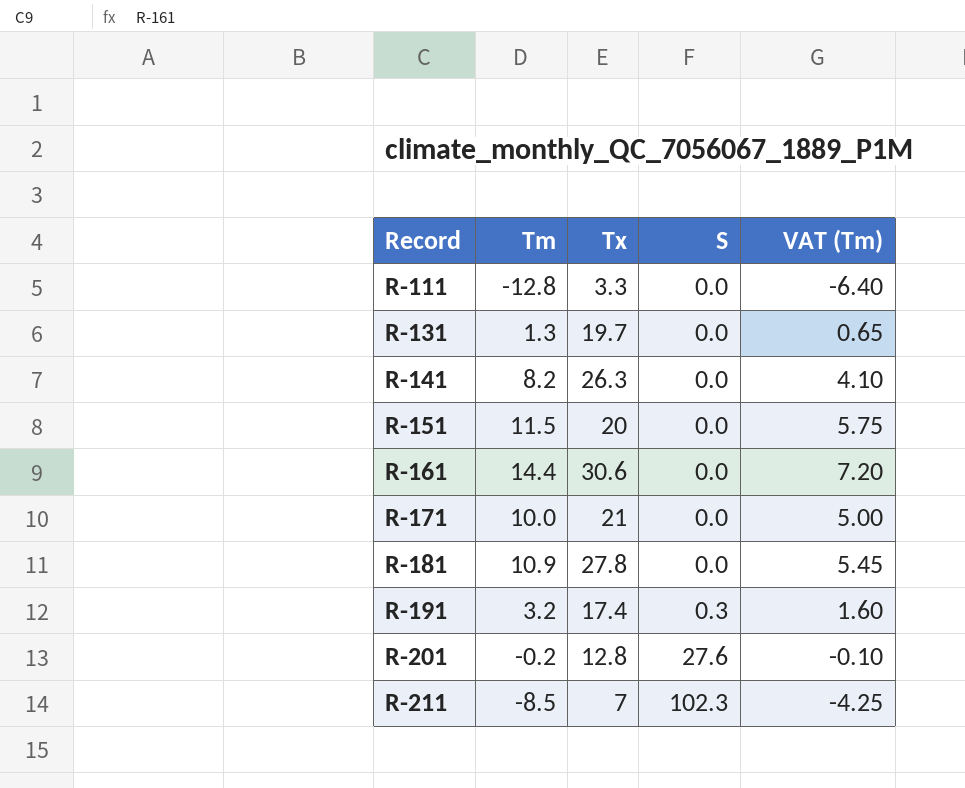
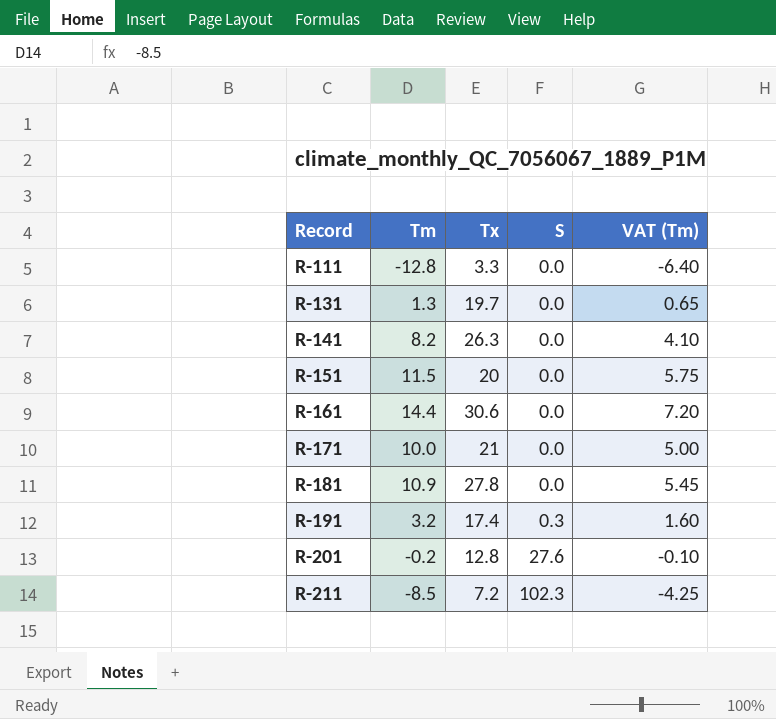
R-211 | Tx: 7 -> 7.2

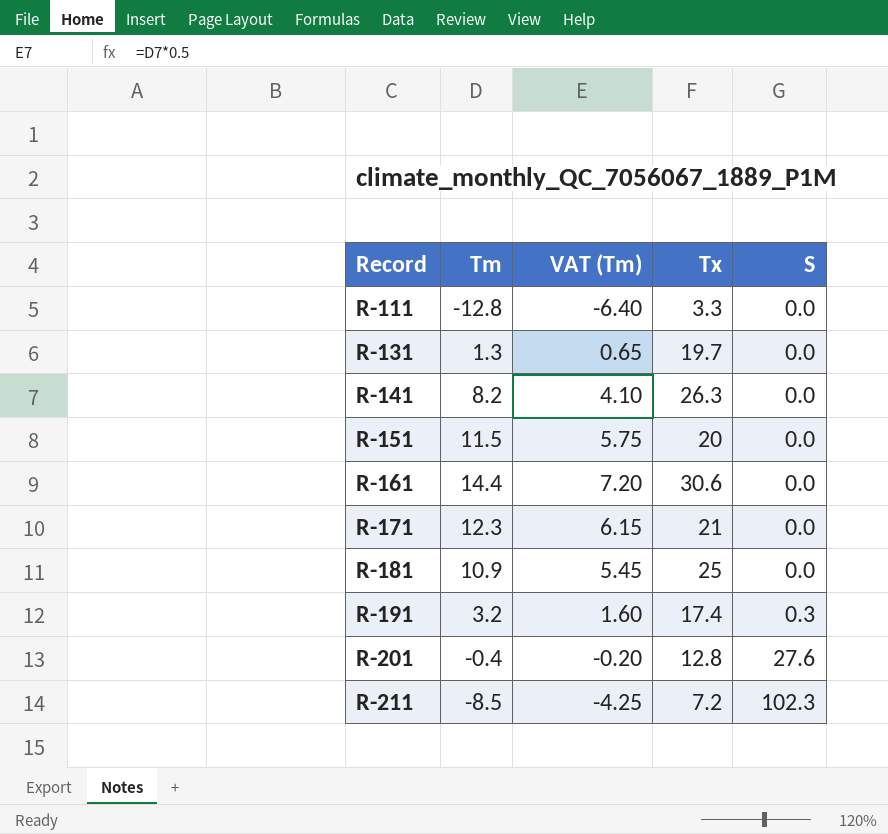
column VAT (Tm) | position: 5 -> 3
R-171 | Tm: 10.0 -> 12.3
R-171 | VAT (Tm): 5.00 -> 6.15
R-181 | Tx: 27.8 -> 25
R-201 | Tm: -0.2 -> -0.4
R-201 | VAT (Tm): -0.10 -> -0.20

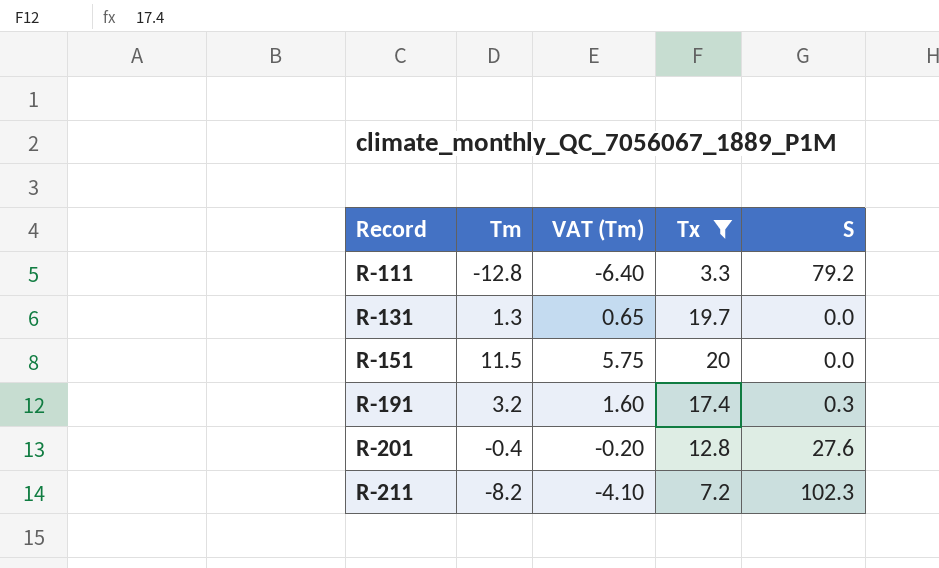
filter: none -> Tx <= 20
R-111 | S: 0.0 -> 79.2
R-211 | Tm: -8.5 -> -8.2
R-211 | VAT (Tm): -4.25 -> -4.10

